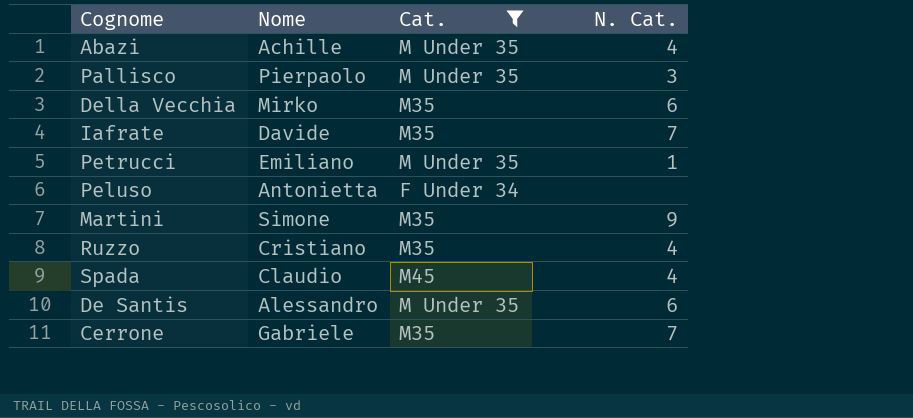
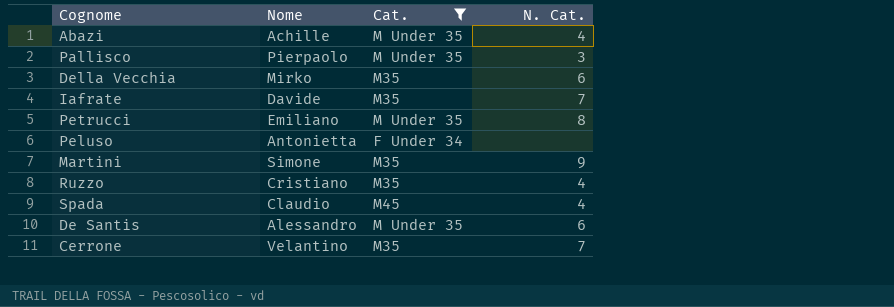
Petrucci | N. Cat.: 1 -> 8
Cerrone | Nome: Gabriele -> Velantino

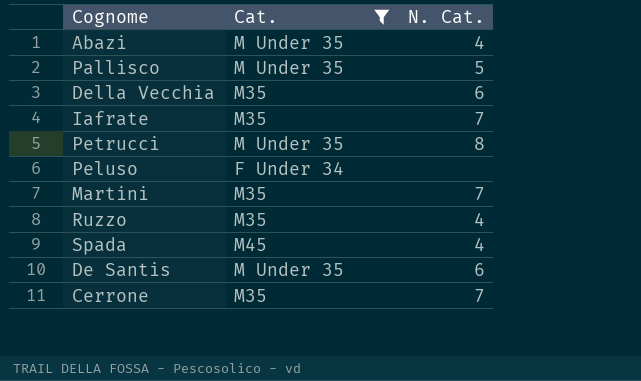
column Nome | position: 2 -> none
Pallisco | N. Cat.: 3 -> 5
Martini | N. Cat.: 9 -> 7

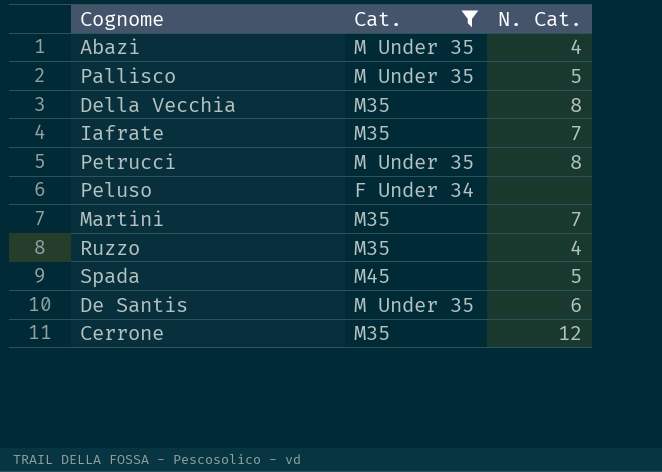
Della Vecchia | N. Cat.: 6 -> 8
Spada | N. Cat.: 4 -> 5
Cerrone | N. Cat.: 7 -> 12

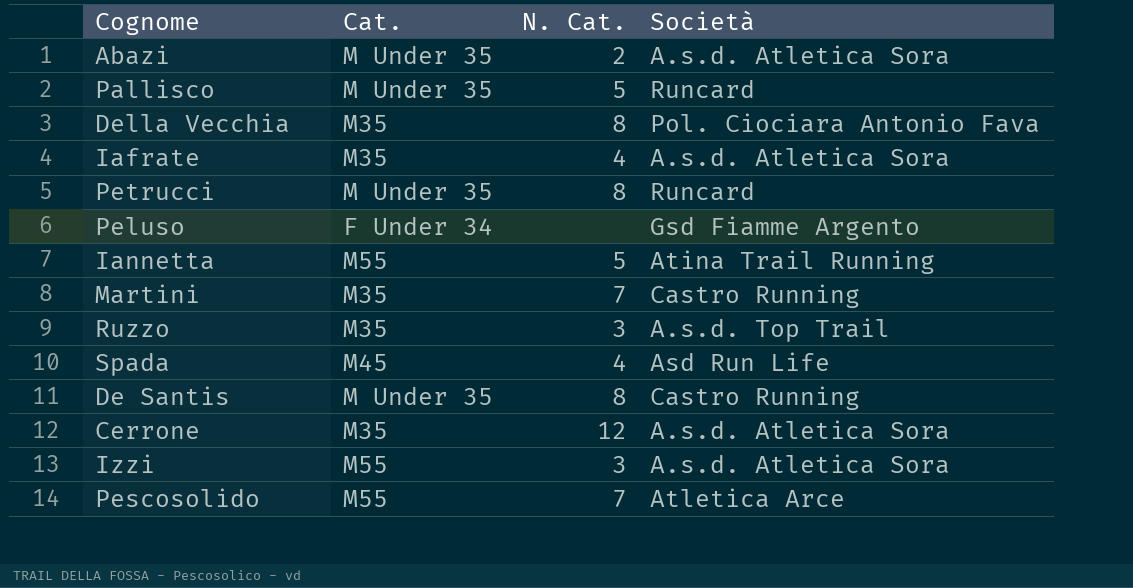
filter: Cat. != M55 -> none
column Società | position: none -> 4
Abazi | N. Cat.: 4 -> 2
Iafrate | N. Cat.: 7 -> 4
Ruzzo | N. Cat.: 4 -> 3
Spada | N. Cat.: 5 -> 4
De Santis | N. Cat.: 6 -> 8

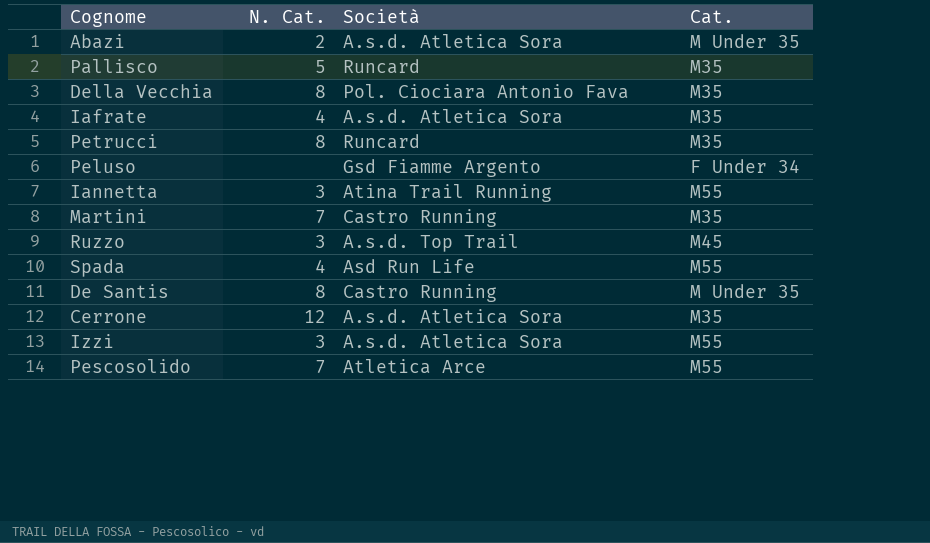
column Cat. | position: 2 -> 4
Pallisco | Cat.: M Under 35 -> M35
Petrucci | Cat.: M Under 35 -> M35
Iannetta | N. Cat.: 5 -> 3
Ruzzo | Cat.: M35 -> M45
Spada | Cat.: M45 -> M55

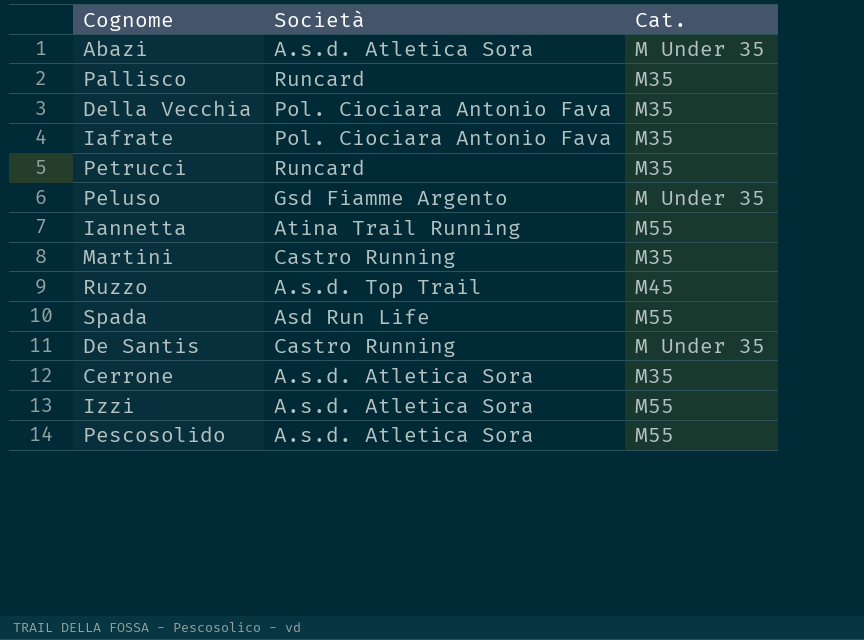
column N. Cat. | position: 2 -> none
Iafrate | Società: A.s.d. Atletica Sora -> Pol. Ciociara Antonio Fava
Peluso | Cat.: F Under 34 -> M Under 35
Pescosolido | Società: Atletica Arce -> A.s.d. Atletica Sora

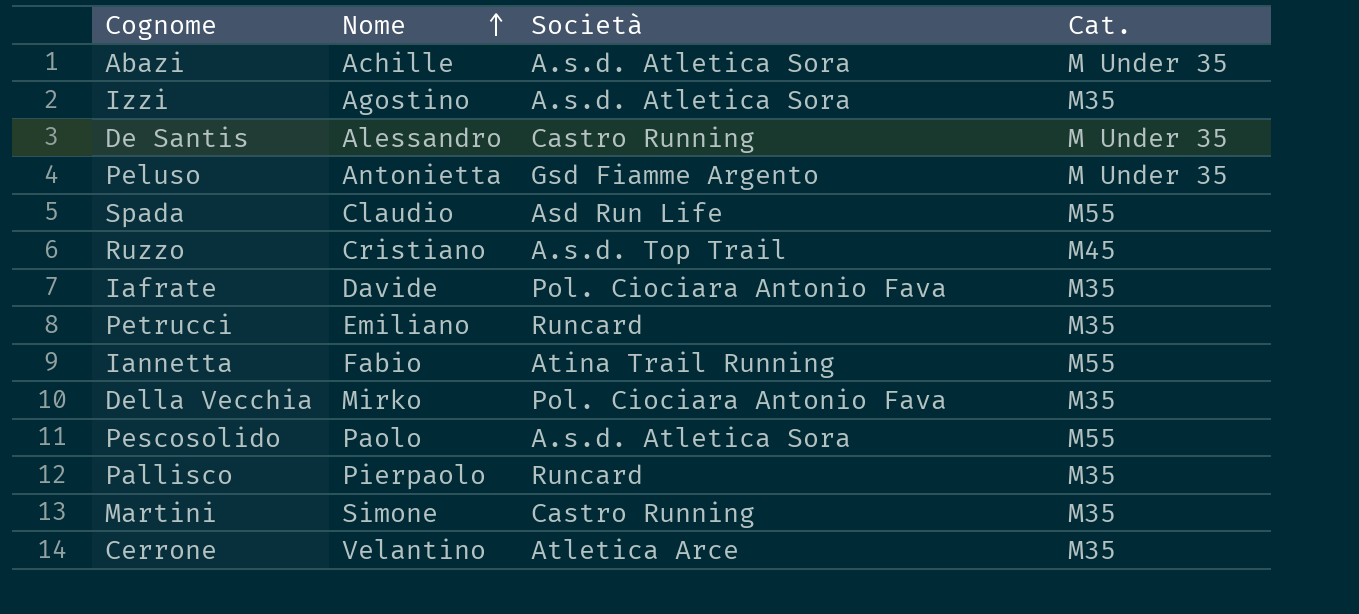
row order: none -> Nome ascending
column Nome | position: none -> 2
Izzi | Cat.: M55 -> M35
Cerrone | Società: A.s.d. Atletica Sora -> Atletica Arce

